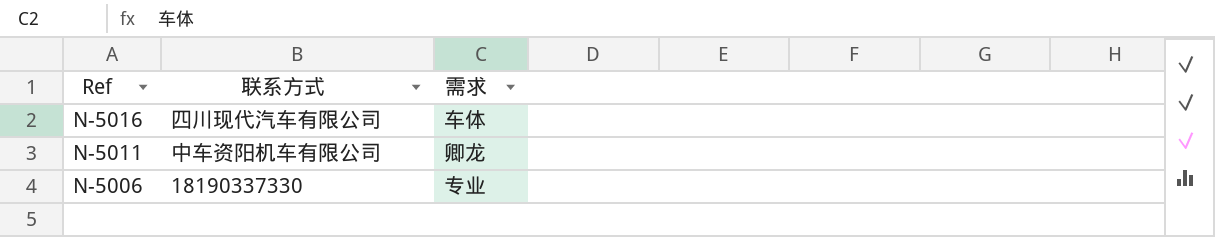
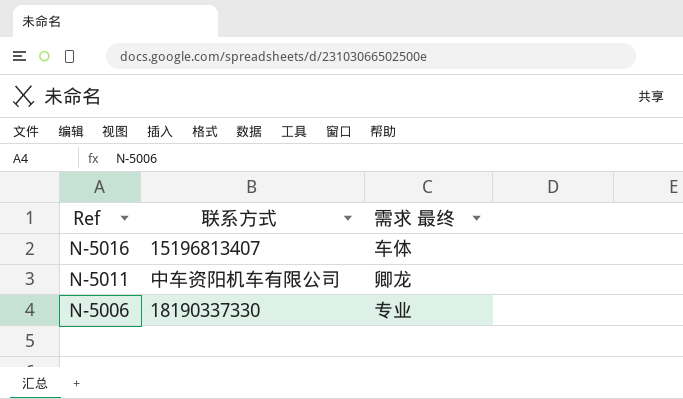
column name: 需求 -> 需求 最终
N-5016 | 联系方式: 四川现代汽车有限公司 -> 15196813407

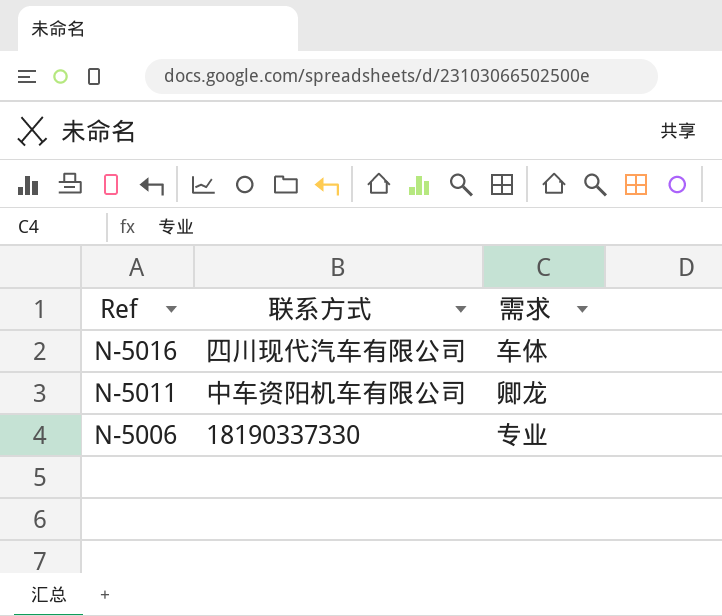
column name: 需求 最终 -> 需求
N-5016 | 联系方式: 15196813407 -> 四川现代汽车有限公司

